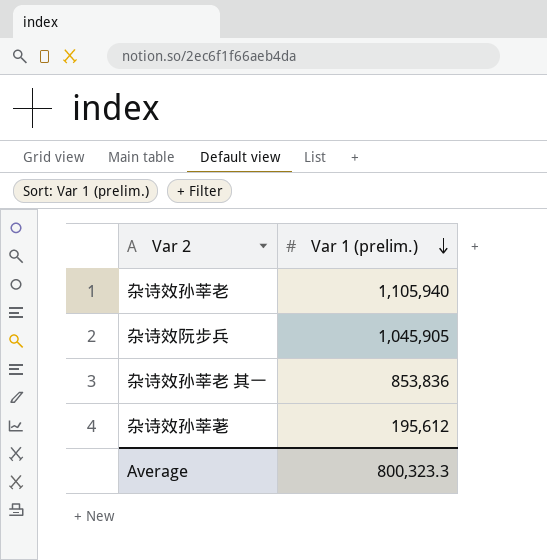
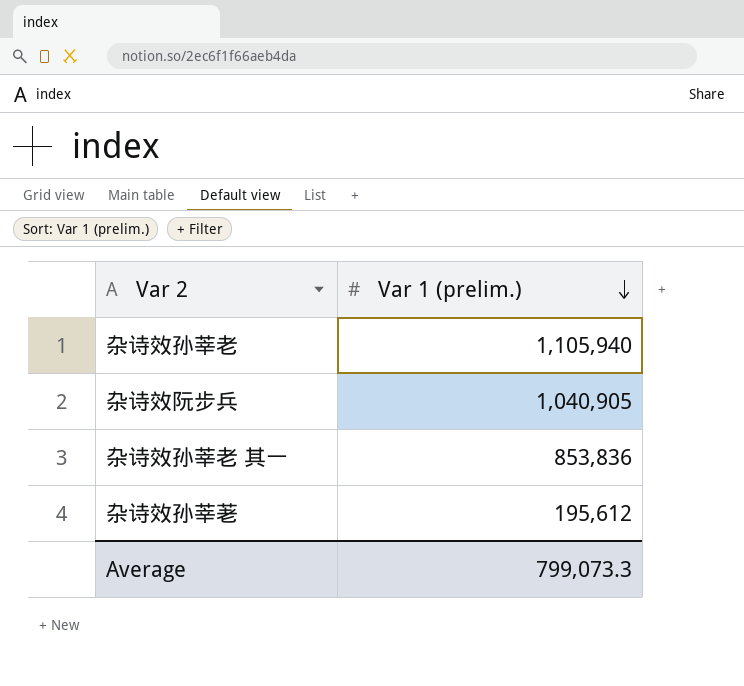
杂诗效阮步兵 | Var 1 (prelim.): 1,045,905 -> 1,040,905
Average | Var 1 (prelim.): 800,323.3 -> 799,073.3

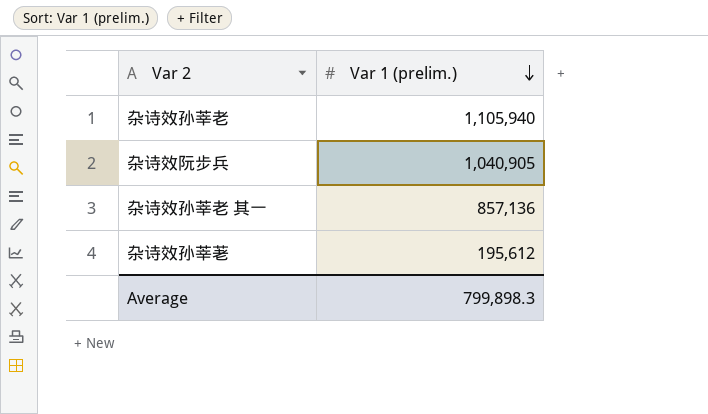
杂诗效孙莘老 其一 | Var 1 (prelim.): 853,836 -> 857,136
Average | Var 1 (prelim.): 799,073.3 -> 799,898.3

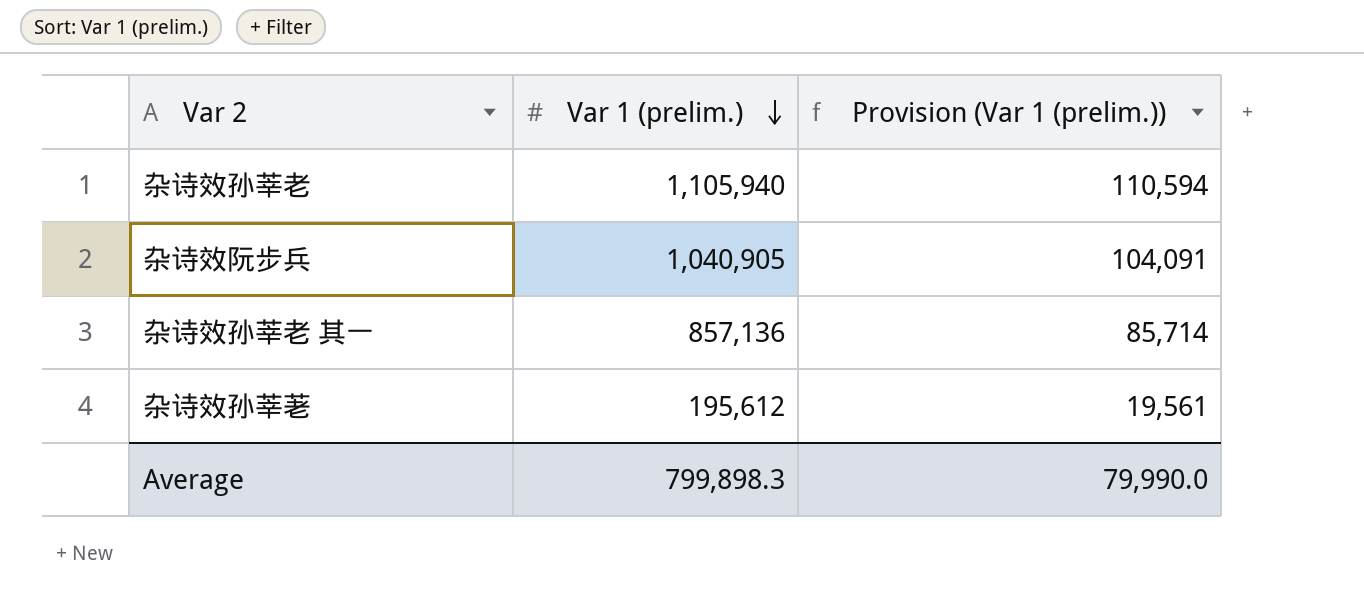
column Provision (Var 1 (prelim.)) | formula: none -> [Var 1 (prelim.)] * 0.1

